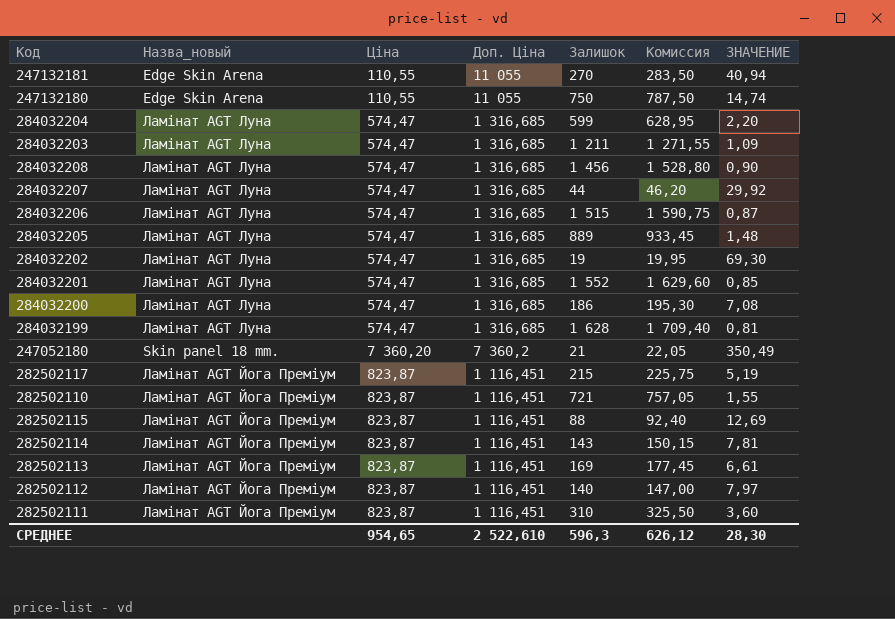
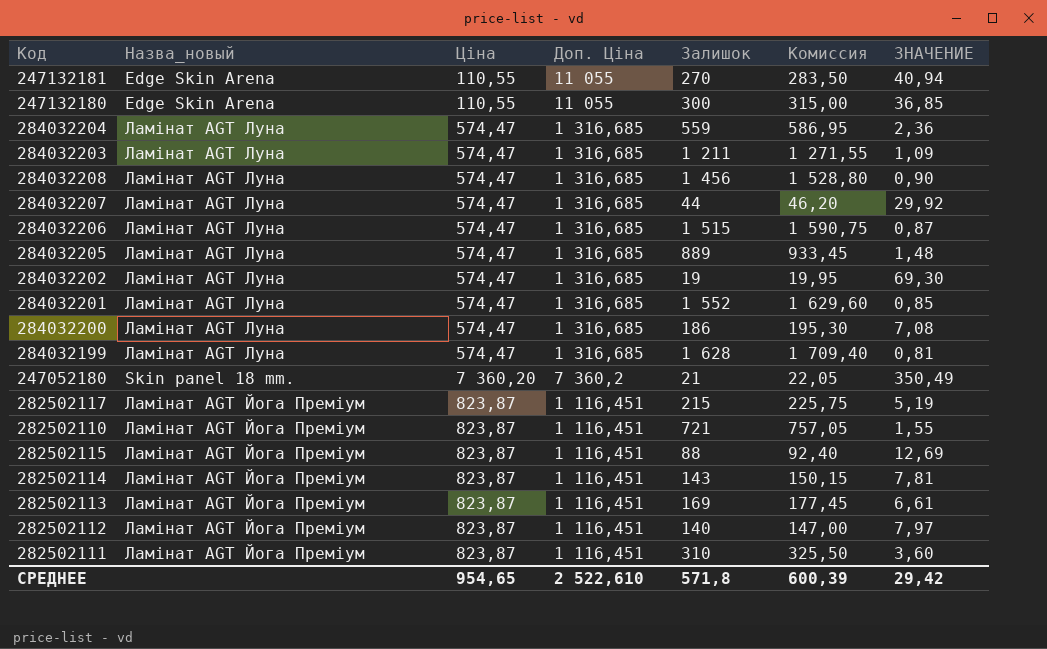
247132180 | Залишок: 750 -> 300
247132180 | Комиссия: 787,50 -> 315,00
247132180 | ЗНАЧЕНИЕ: 14,74 -> 36,85
284032204 | Залишок: 599 -> 559
284032204 | Комиссия: 628,95 -> 586,95
284032204 | ЗНАЧЕНИЕ: 2,20 -> 2,36
СРЕДНЕЕ | Залишок: 596,3 -> 571,8
СРЕДНЕЕ | Комиссия: 626,12 -> 600,39
СРЕДНЕЕ | ЗНАЧЕНИЕ: 28,30 -> 29,42

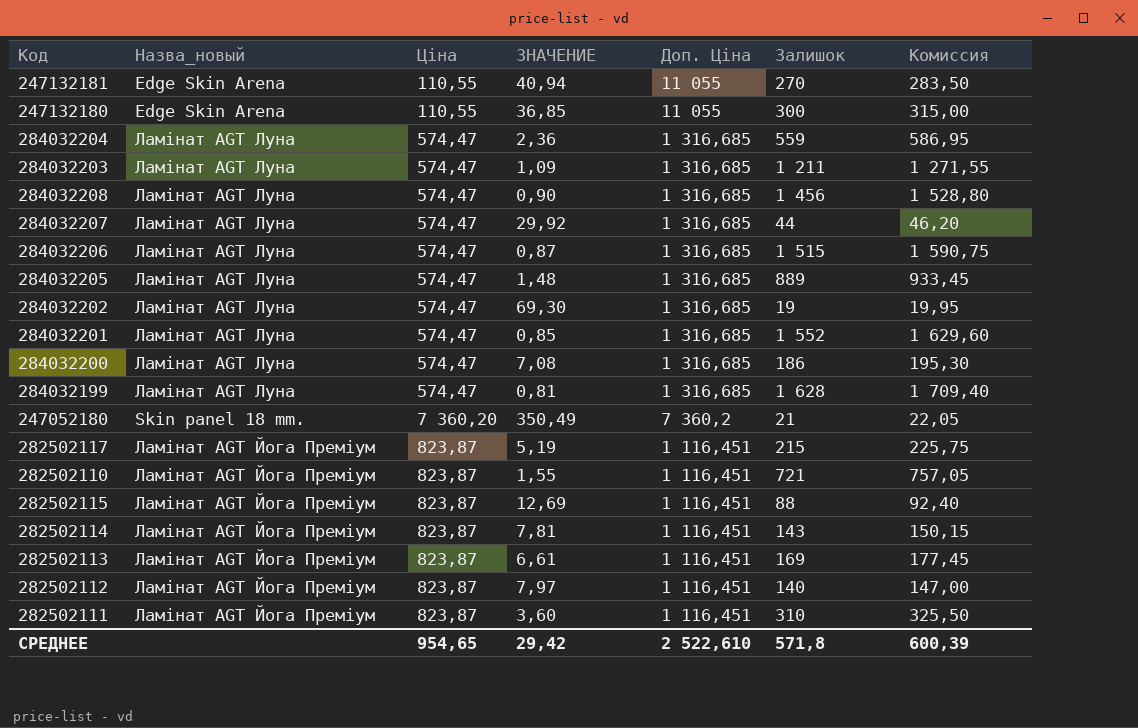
column ЗНАЧЕНИЕ | position: 7 -> 4

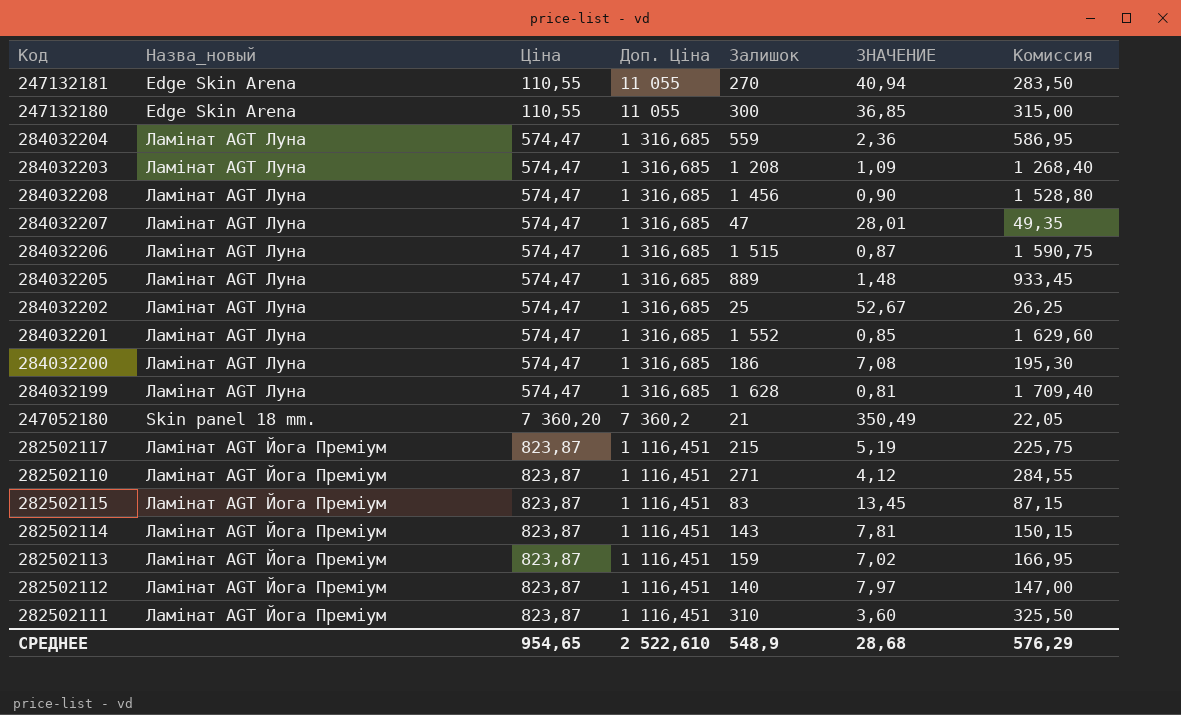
column ЗНАЧЕНИЕ | position: 4 -> 6
284032203 | Залишок: 1 211 -> 1 208
284032203 | Комиссия: 1 271,55 -> 1 268,40
284032207 | Залишок: 44 -> 47
284032207 | ЗНАЧЕНИЕ: 29,92 -> 28,01
284032207 | Комиссия: 46,20 -> 49,35
284032202 | Залишок: 19 -> 25
284032202 | ЗНАЧЕНИЕ: 69,30 -> 52,67
284032202 | Комиссия: 19,95 -> 26,25
282502110 | Залишок: 721 -> 271
282502110 | ЗНАЧЕНИЕ: 1,55 -> 4,12
282502110 | Комиссия: 757,05 -> 284,55
282502115 | Залишок: 88 -> 83
282502115 | ЗНАЧЕНИЕ: 12,69 -> 13,45
282502115 | Комиссия: 92,40 -> 87,15
282502113 | Залишок: 169 -> 159
282502113 | ЗНАЧЕНИЕ: 6,61 -> 7,02
282502113 | Комиссия: 177,45 -> 166,95
СРЕДНЕЕ | Залишок: 571,8 -> 548,9
СРЕДНЕЕ | ЗНАЧЕНИЕ: 29,42 -> 28,68
СРЕДНЕЕ | Комиссия: 600,39 -> 576,29

